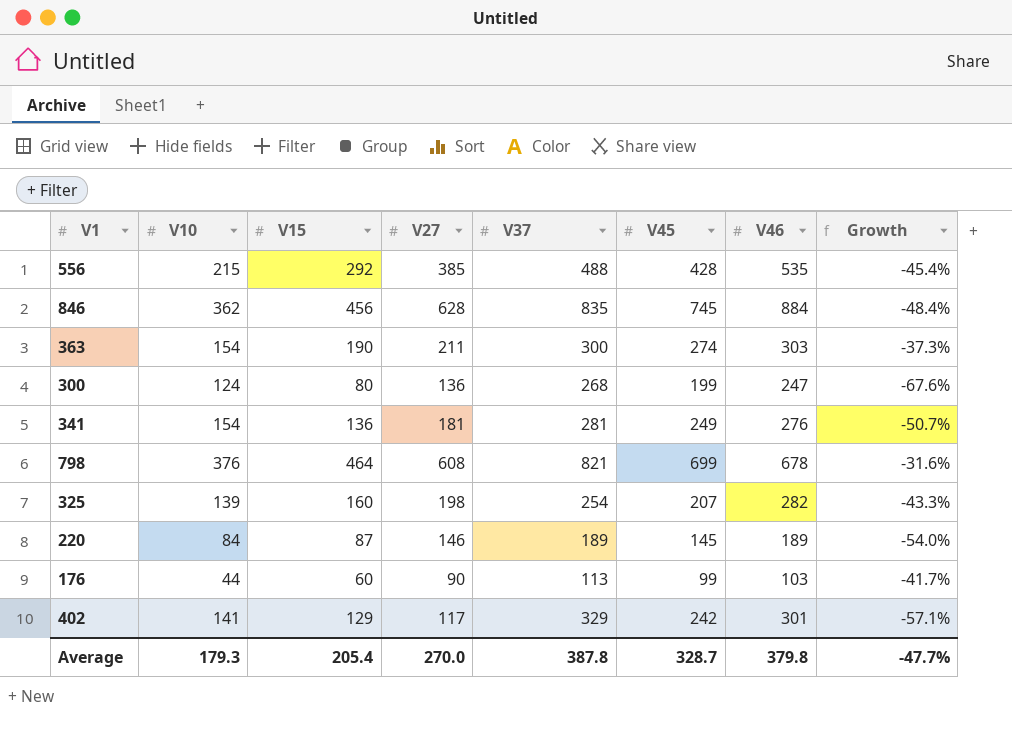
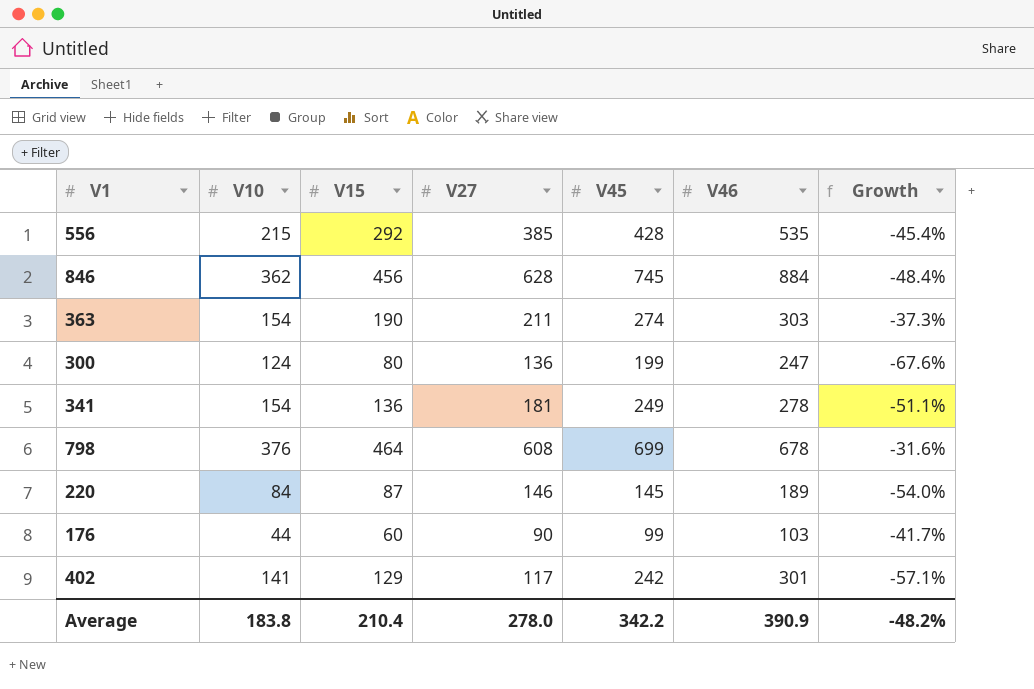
column V37 | position: 5 -> none
row 325: 139 | 160 | 198 | 254 | 207 | 282 | -43.3% -> none
341 | V46: 276 -> 278
341 | Growth: -50.7% -> -51.1%
Average | V10: 179.3 -> 183.8
Average | V15: 205.4 -> 210.4
Average | V27: 270.0 -> 278.0
Average | V45: 328.7 -> 342.2
Average | V46: 379.8 -> 390.9
Average | Growth: -47.7% -> -48.2%

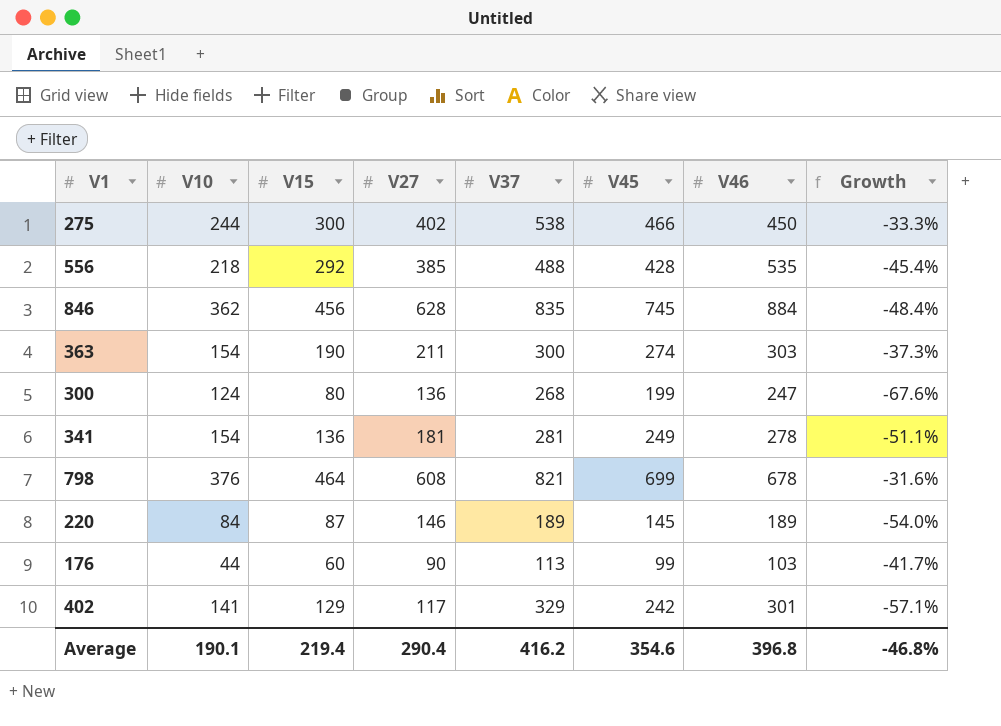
column V37 | position: none -> 5
row 275: none -> 244 | 300 | 402 | 538 | 466 | 450 | -33.3%
556 | V10: 215 -> 218
Average | V10: 183.8 -> 190.1
Average | V15: 210.4 -> 219.4
Average | V27: 278.0 -> 290.4
Average | V45: 342.2 -> 354.6
Average | V46: 390.9 -> 396.8
Average | Growth: -48.2% -> -46.8%

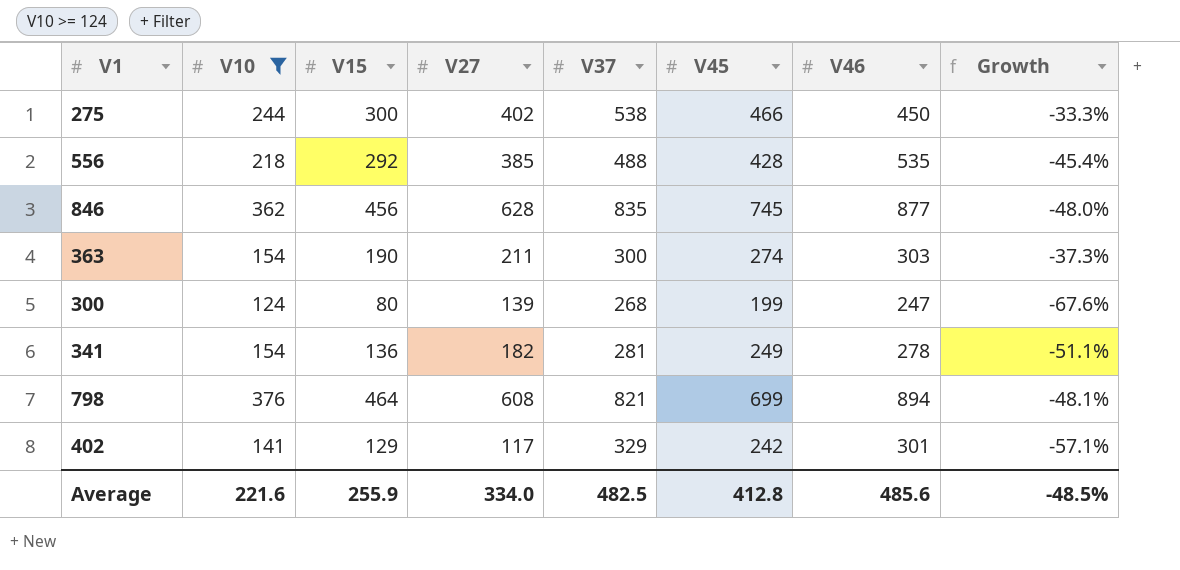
filter: none -> V10 >= 124
846 | V46: 884 -> 877
846 | Growth: -48.4% -> -48.0%
300 | V27: 136 -> 139
341 | V27: 181 -> 182
798 | V46: 678 -> 894
798 | Growth: -31.6% -> -48.1%
Average | V10: 190.1 -> 221.6
Average | V15: 219.4 -> 255.9
Average | V27: 290.4 -> 334.0
Average | V37: 416.2 -> 482.5
Average | V45: 354.6 -> 412.8
Average | V46: 396.8 -> 485.6
Average | Growth: -46.8% -> -48.5%

